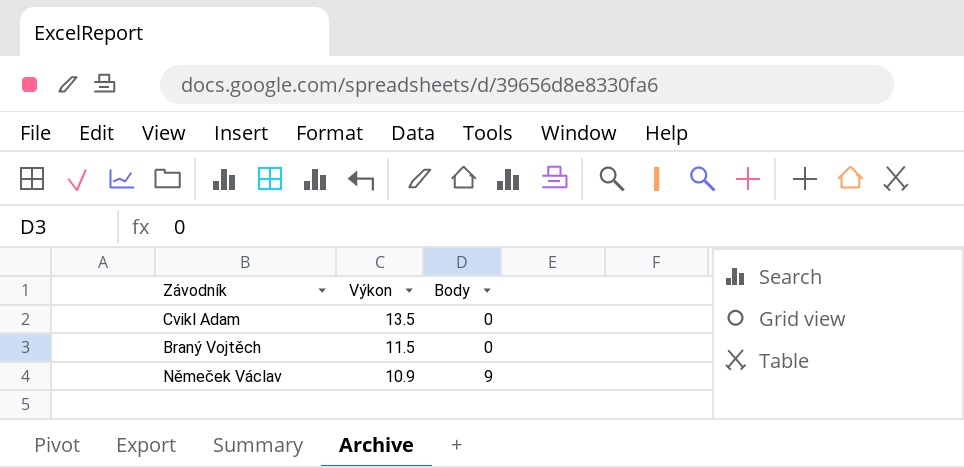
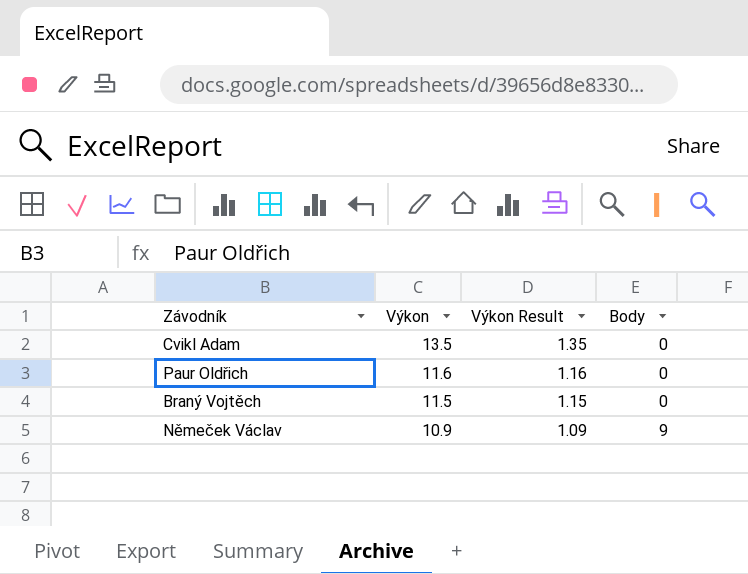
column Výkon Result | formula: none -> [Výkon] * 0.1
row Paur Oldřich: none -> 11.6 | 1.16 | 0

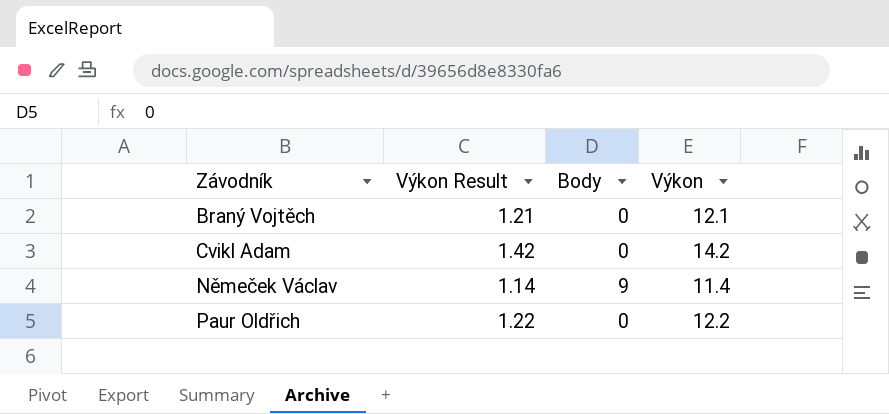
row order: Výkon descending -> Závodník ascending
column Výkon | position: 2 -> 4
Braný Vojtěch | Výkon Result: 1.15 -> 1.21
Braný Vojtěch | Výkon: 11.5 -> 12.1
Cvikl Adam | Výkon Result: 1.35 -> 1.42
Cvikl Adam | Výkon: 13.5 -> 14.2
Němeček Václav | Výkon Result: 1.09 -> 1.14
Němeček Václav | Výkon: 10.9 -> 11.4
Paur Oldřich | Výkon Result: 1.16 -> 1.22
Paur Oldřich | Výkon: 11.6 -> 12.2

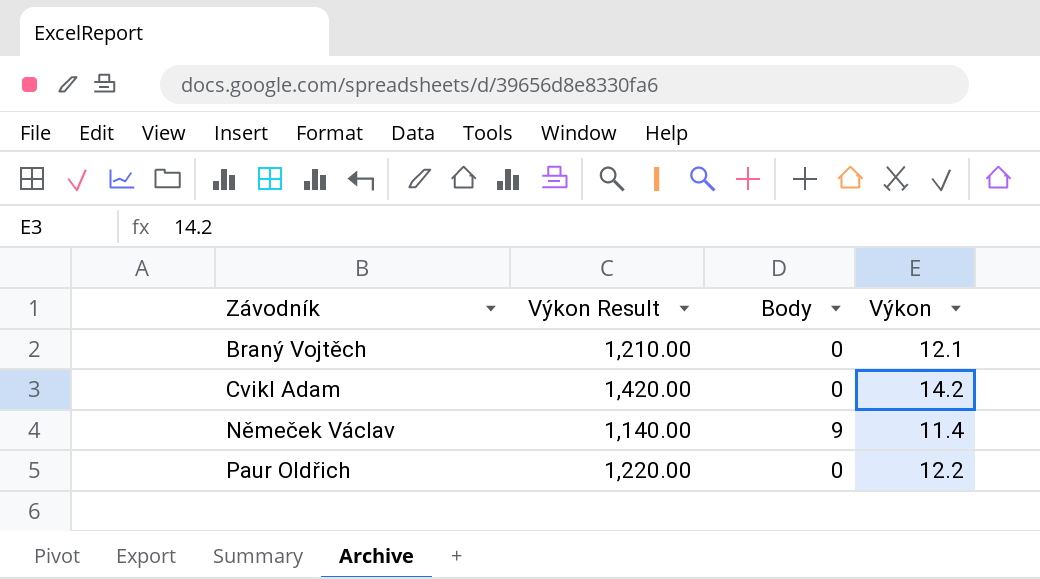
column Výkon Result | formula: [Výkon] * 0.1 -> [Výkon] * 100

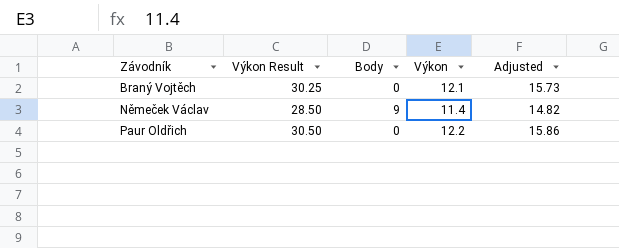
column Výkon Result | formula: [Výkon] * 100 -> [Výkon] * 2.5
column Adjusted | formula: none -> [Výkon] * 1.3
row Cvikl Adam: 1,420.00 | 0 | 14.2 -> none

